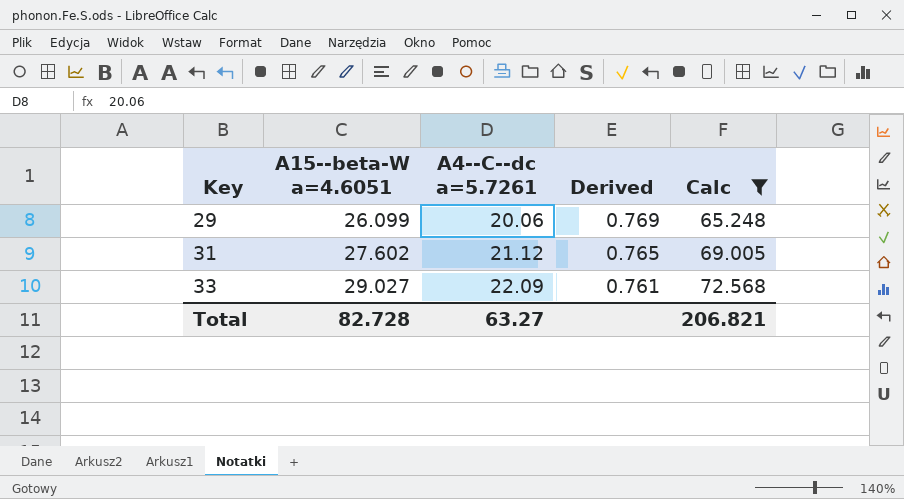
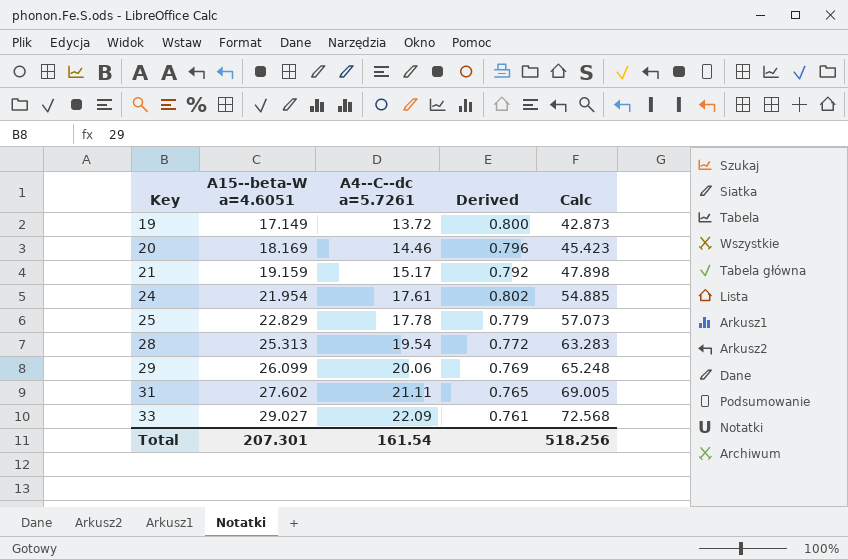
filter: Calc >= 65.248 -> none
31 | A4--C--dc a=5.7261: 21.12 -> 21.11
Total | A15--beta-W a=4.6051: 82.728 -> 207.301
Total | A4--C--dc a=5.7261: 63.27 -> 161.54
Total | Calc: 206.821 -> 518.256

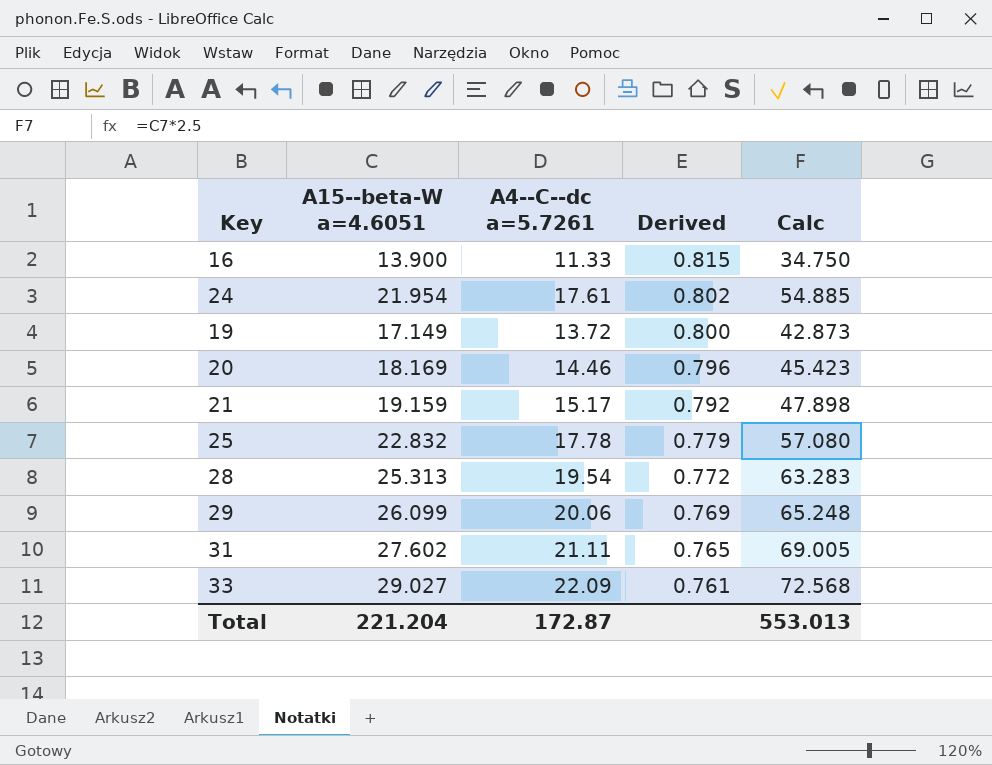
row order: Key ascending -> Derived descending
row 16: none -> 13.900 | 11.33 | 0.815 | 34.750
25 | A15--beta-W a=4.6051: 22.829 -> 22.832
25 | Calc: 57.073 -> 57.080
Total | A15--beta-W a=4.6051: 207.301 -> 221.204
Total | A4--C--dc a=5.7261: 161.54 -> 172.87
Total | Calc: 518.256 -> 553.013

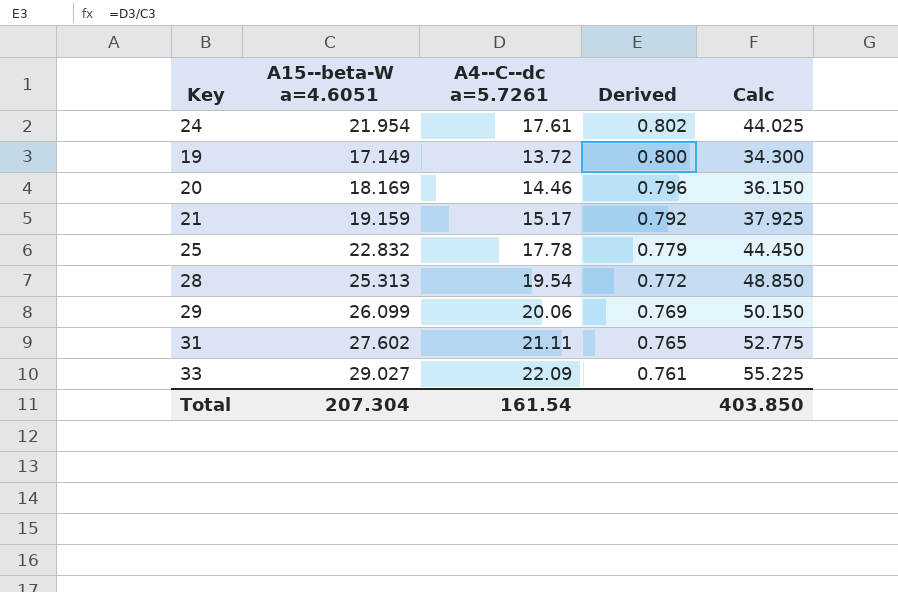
column Calc | formula: [A15--beta-W a=4.6051] * 2.5 -> [A4--C--dc a=5.7261] * 2.5
row 16: 13.900 | 11.33 | 0.815 | 34.750 -> none
Total | A15--beta-W a=4.6051: 221.204 -> 207.304
Total | A4--C--dc a=5.7261: 172.87 -> 161.54
Total | Calc: 553.013 -> 403.850

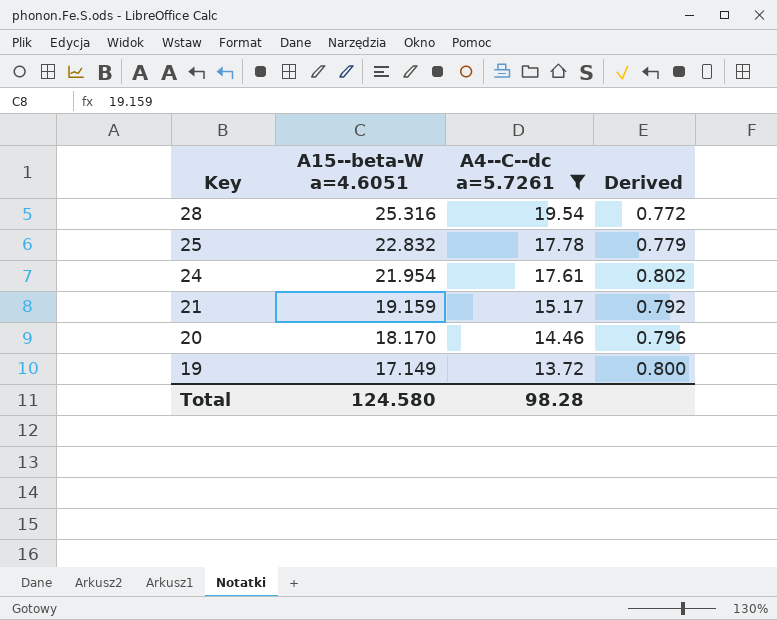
filter: none -> A4--C--dc a=5.7261 <= 19.54
row order: Derived descending -> Key descending
column Calc | formula: [A4--C--dc a=5.7261] * 2.5 -> none
28 | A15--beta-W a=4.6051: 25.313 -> 25.316
20 | A15--beta-W a=4.6051: 18.169 -> 18.170
Total | A15--beta-W a=4.6051: 207.304 -> 124.580
Total | A4--C--dc a=5.7261: 161.54 -> 98.28

